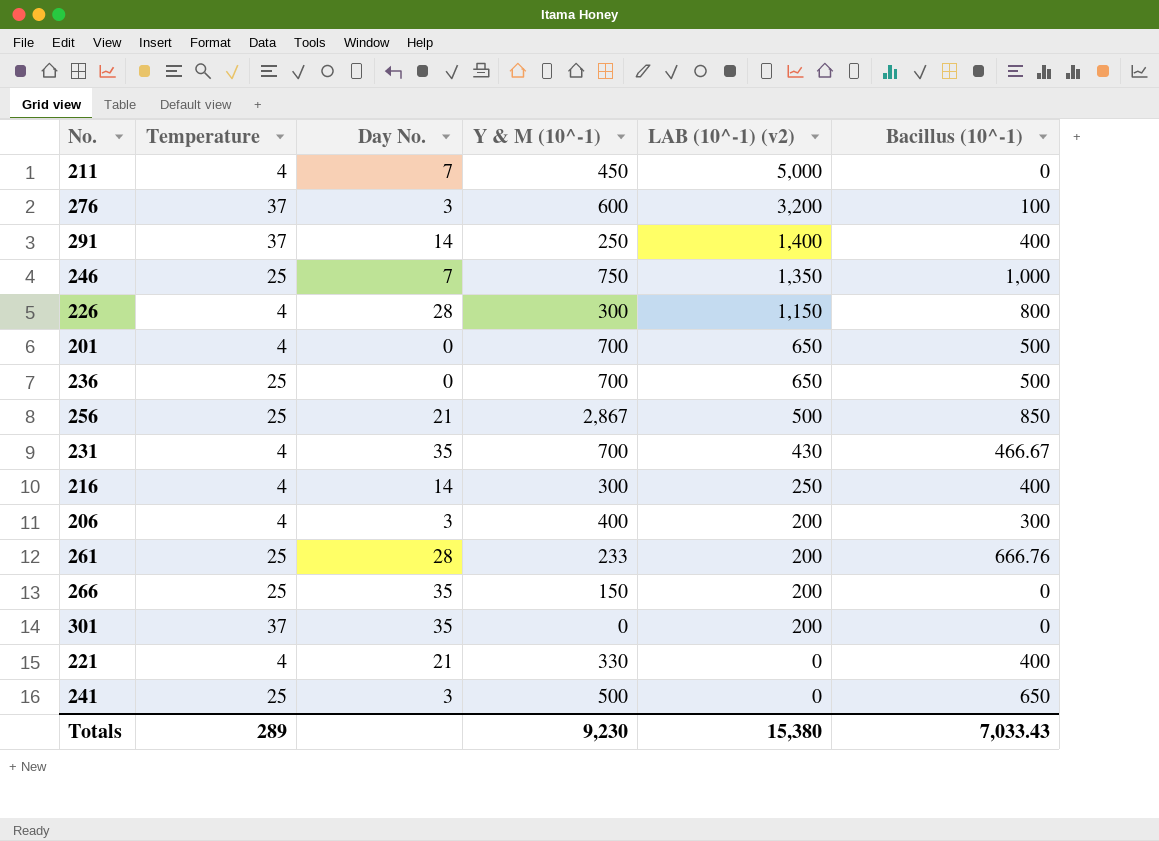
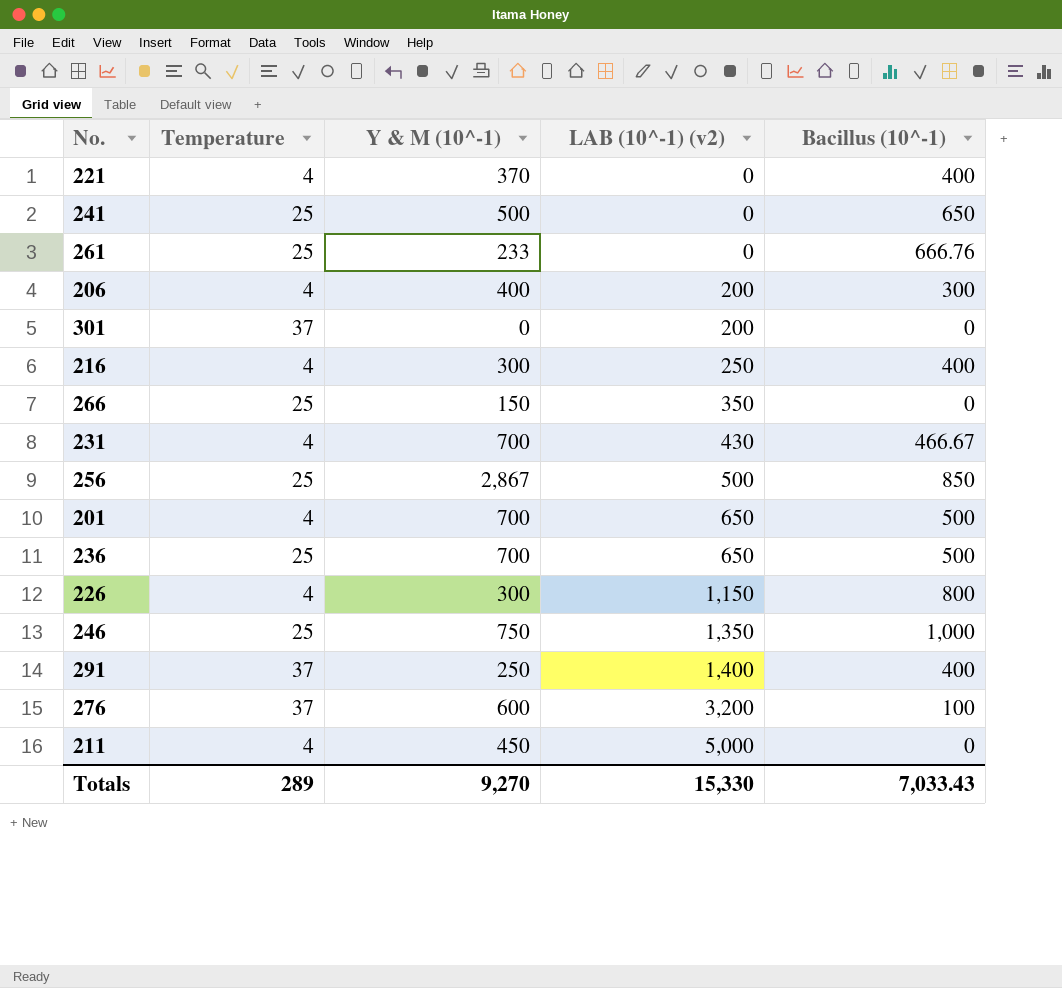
row order: LAB (10^-1) (v2) descending -> LAB (10^-1) (v2) ascending
column Day No. | position: 3 -> none
221 | Y & M (10^-1): 330 -> 370
261 | LAB (10^-1) (v2): 200 -> 0
266 | LAB (10^-1) (v2): 200 -> 350
Totals | Y & M (10^-1): 9,230 -> 9,270
Totals | LAB (10^-1) (v2): 15,380 -> 15,330

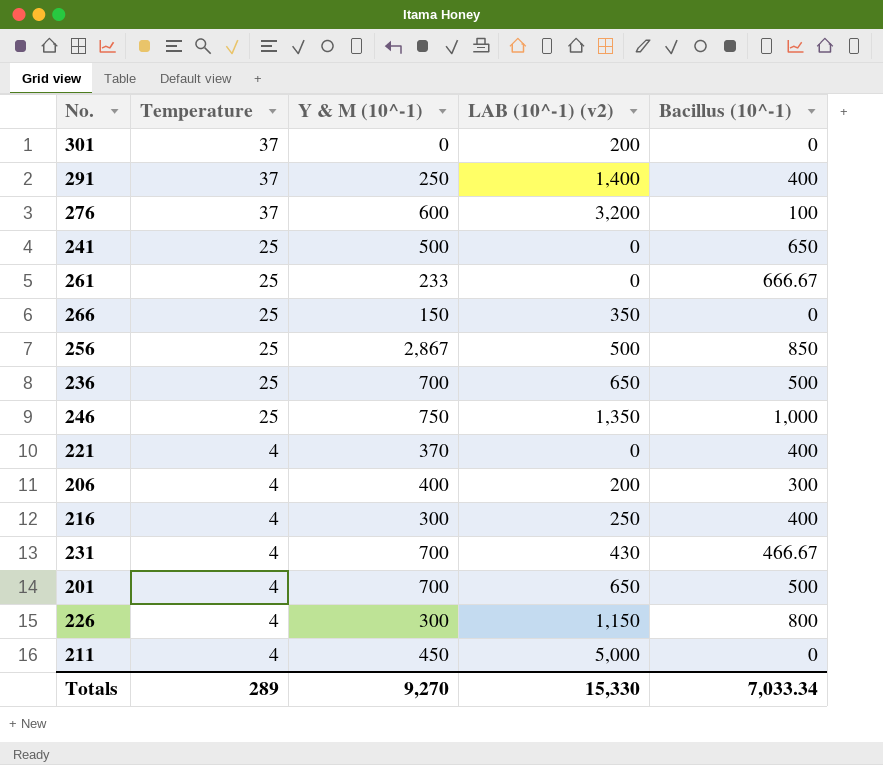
row order: LAB (10^-1) (v2) ascending -> Temperature descending
261 | Bacillus (10^-1): 666.76 -> 666.67
Totals | Bacillus (10^-1): 7,033.43 -> 7,033.34

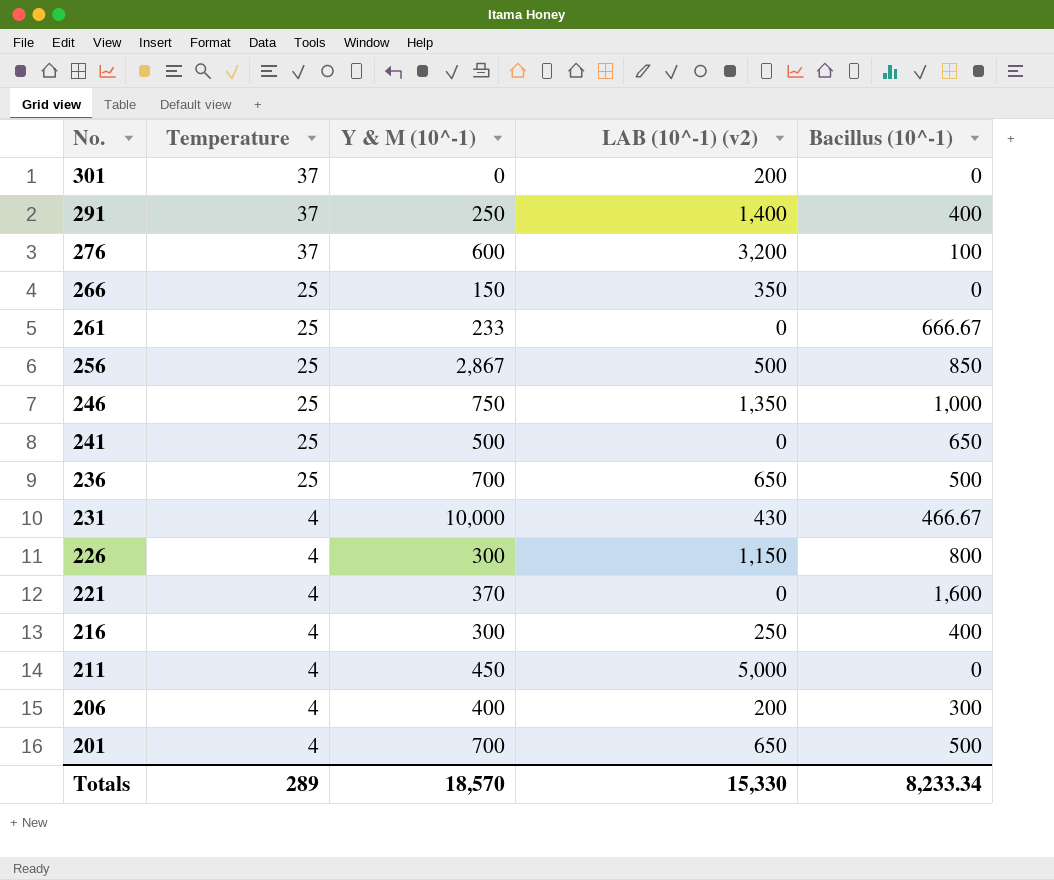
row order: Temperature descending -> No. descending
231 | Y & M (10^-1): 700 -> 10,000
221 | Bacillus (10^-1): 400 -> 1,600
Totals | Y & M (10^-1): 9,270 -> 18,570
Totals | Bacillus (10^-1): 7,033.34 -> 8,233.34

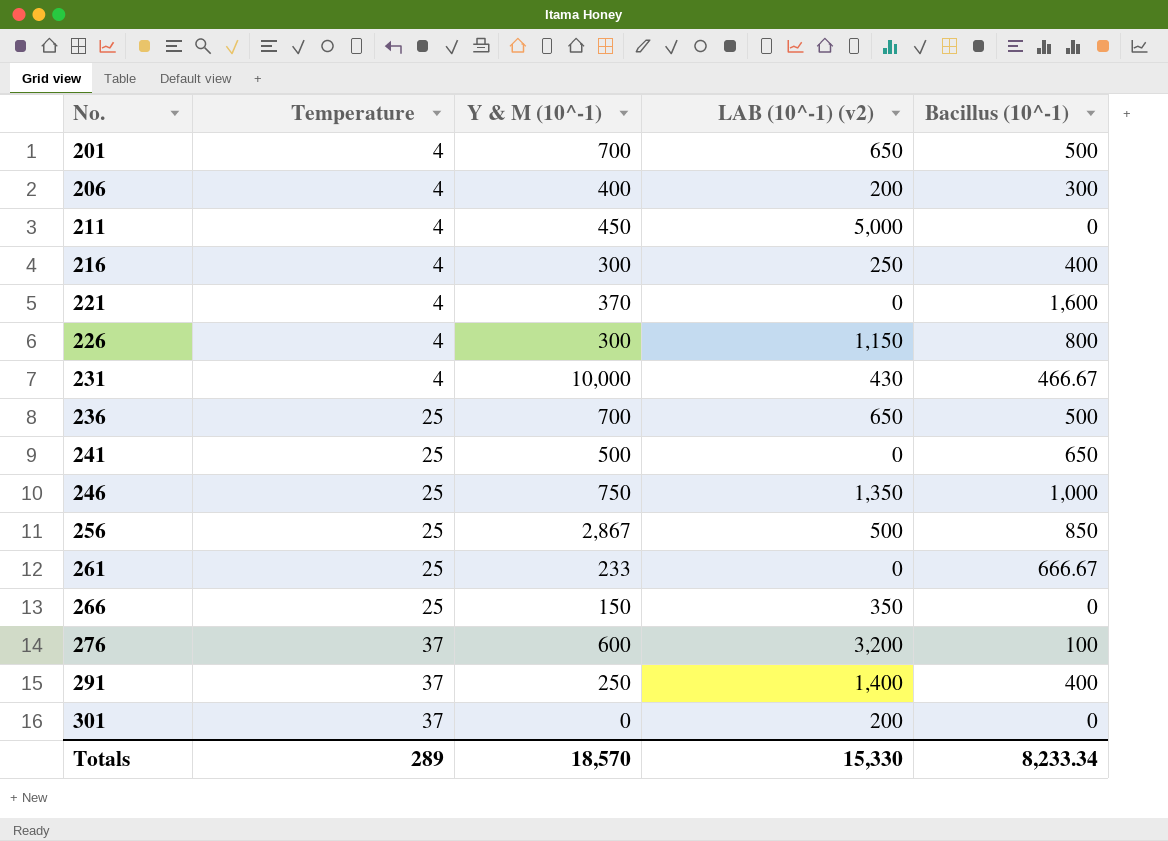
row order: No. descending -> No. ascending

